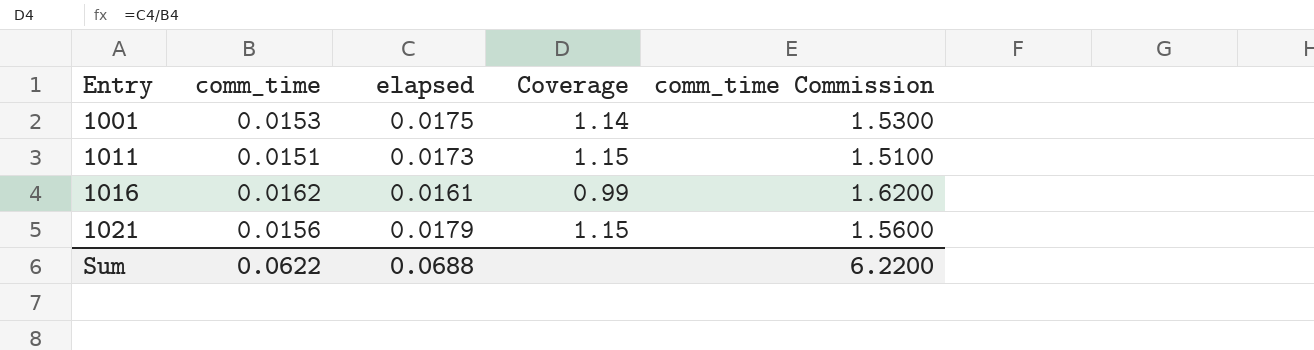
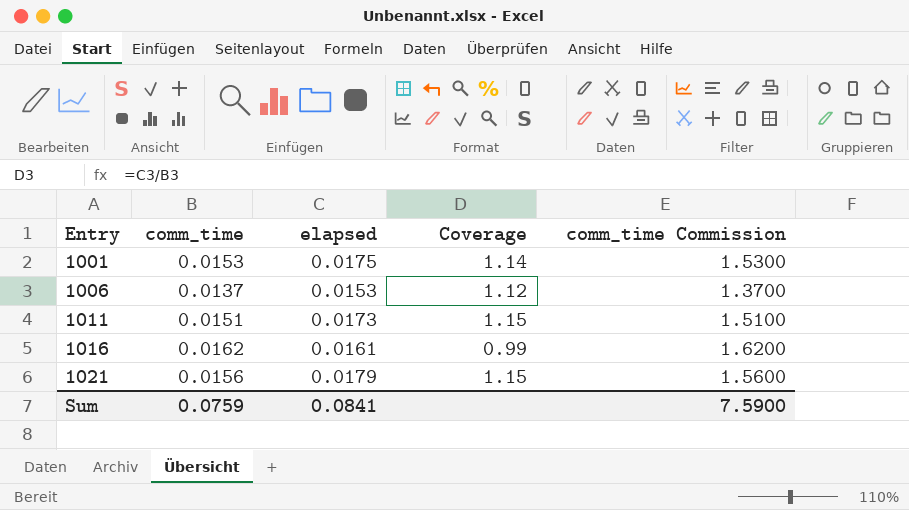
row 1006: none -> 0.0137 | 0.0153 | 1.12 | 1.3700
Sum | comm_time: 0.0622 -> 0.0759
Sum | elapsed: 0.0688 -> 0.0841
Sum | comm_time Commission: 6.2200 -> 7.5900

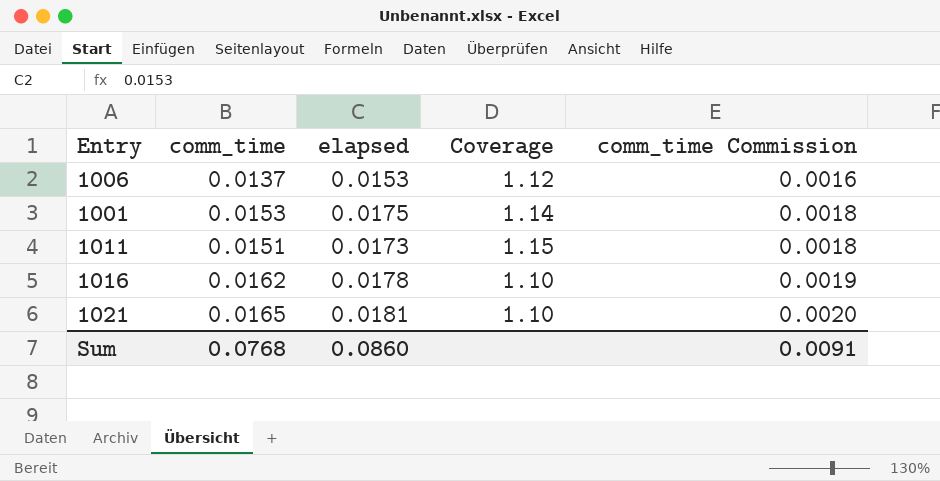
row order: Entry ascending -> comm_time Commission ascending
column comm_time Commission | formula: [comm_time] * 100 -> [comm_time] * 0.12
1016 | elapsed: 0.0161 -> 0.0178
1016 | Coverage: 0.99 -> 1.10
1021 | comm_time: 0.0156 -> 0.0165
1021 | elapsed: 0.0179 -> 0.0181
1021 | Coverage: 1.15 -> 1.10
Sum | comm_time: 0.0759 -> 0.0768
Sum | elapsed: 0.0841 -> 0.0860
Sum | comm_time Commission: 7.5900 -> 0.0091

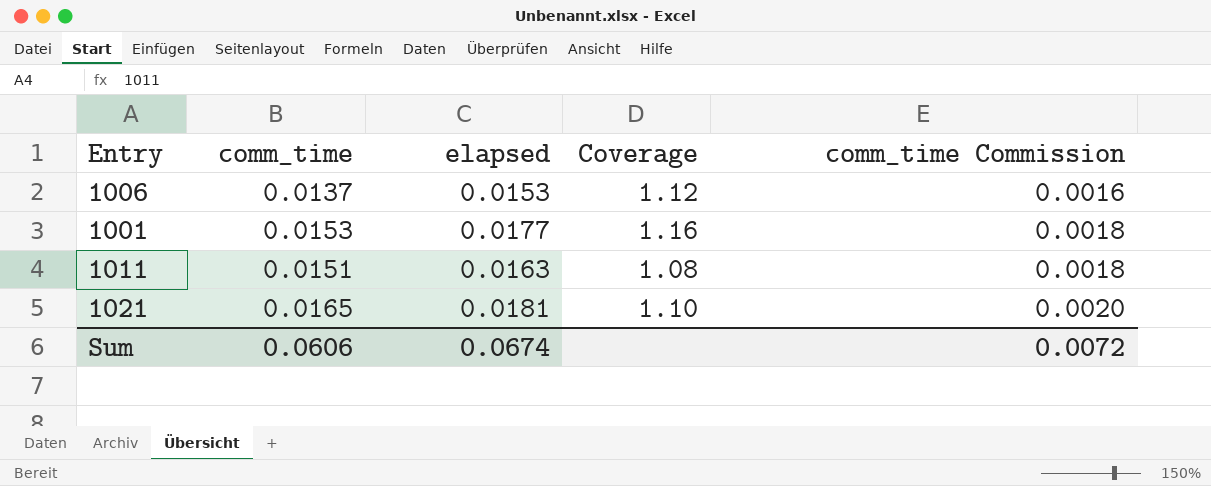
row 1016: 0.0162 | 0.0178 | 1.10 | 0.0019 -> none
1001 | elapsed: 0.0175 -> 0.0177
1001 | Coverage: 1.14 -> 1.16
1011 | elapsed: 0.0173 -> 0.0163
1011 | Coverage: 1.15 -> 1.08
Sum | comm_time: 0.0768 -> 0.0606
Sum | elapsed: 0.0860 -> 0.0674
Sum | comm_time Commission: 0.0091 -> 0.0072

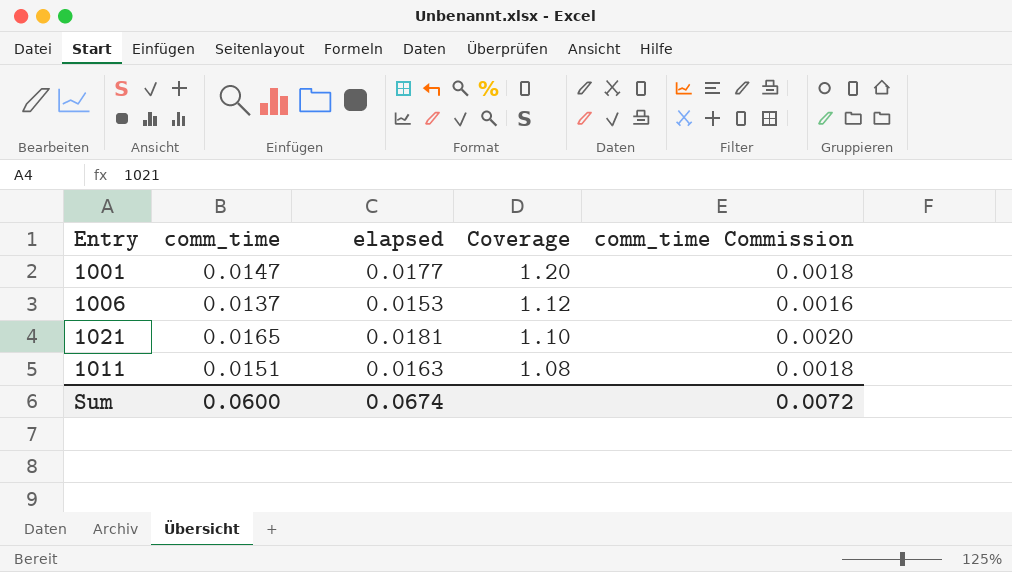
row order: comm_time Commission ascending -> Coverage descending
1001 | comm_time: 0.0153 -> 0.0147
1001 | Coverage: 1.16 -> 1.20
Sum | comm_time: 0.0606 -> 0.0600

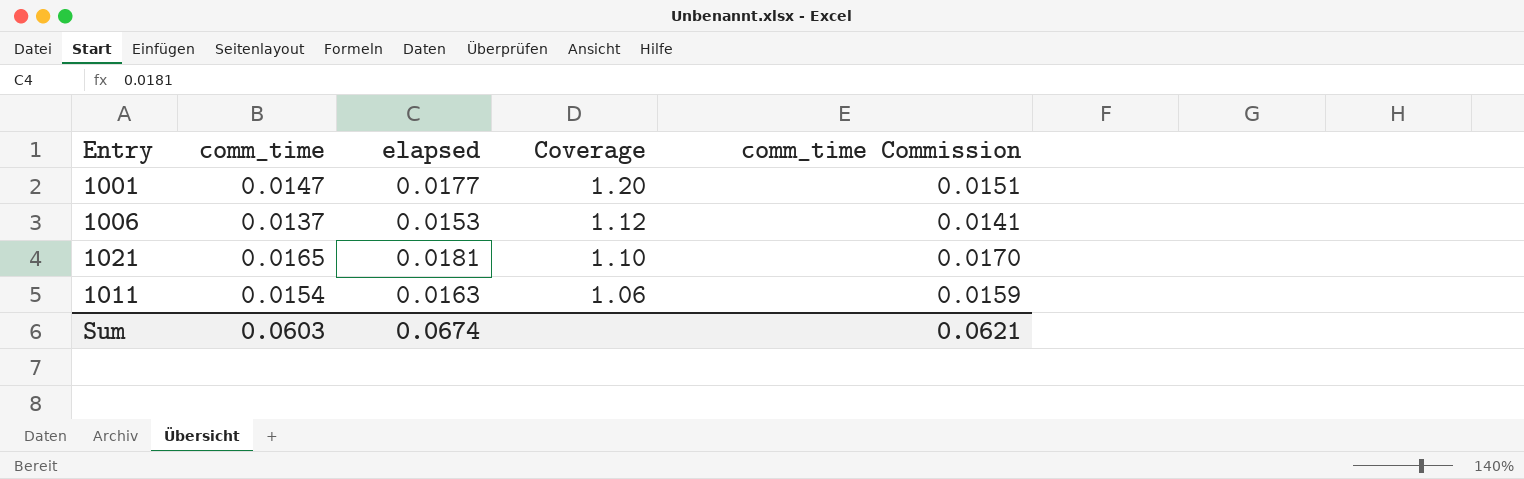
column comm_time Commission | formula: [comm_time] * 0.12 -> [comm_time] * 1.03
1011 | comm_time: 0.0151 -> 0.0154
1011 | Coverage: 1.08 -> 1.06
Sum | comm_time: 0.0600 -> 0.0603
Sum | comm_time Commission: 0.0072 -> 0.0621

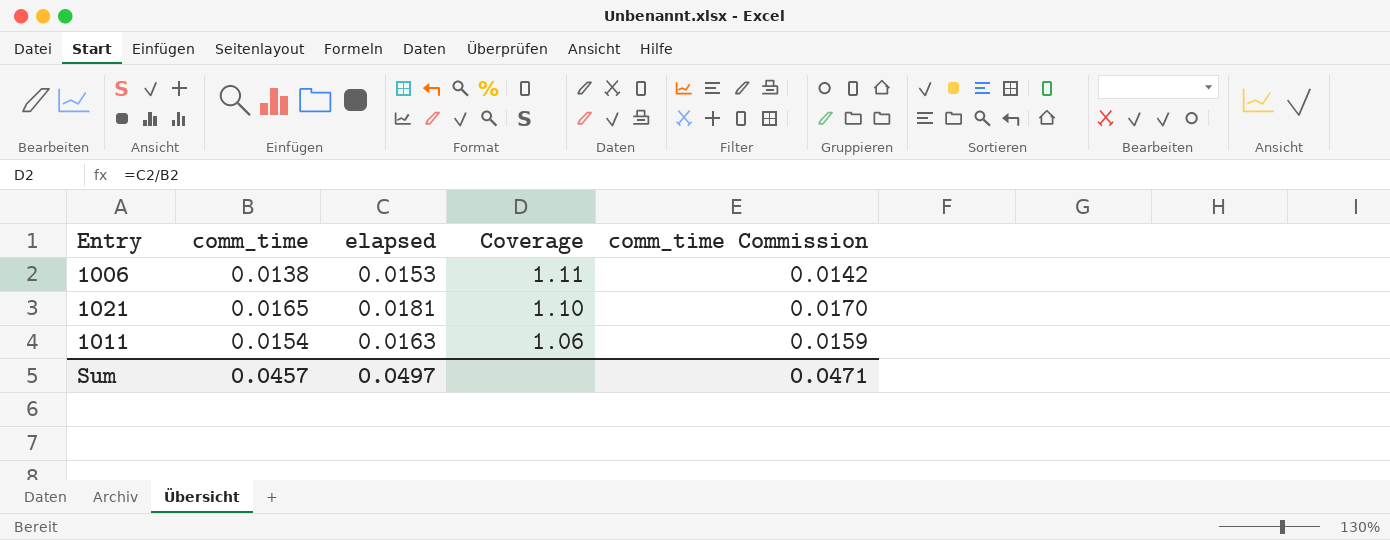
row 1001: 0.0147 | 0.0177 | 1.20 | 0.0151 -> none
1006 | comm_time: 0.0137 -> 0.0138
1006 | Coverage: 1.12 -> 1.11
1006 | comm_time Commission: 0.0141 -> 0.0142
Sum | comm_time: 0.0603 -> 0.0457
Sum | elapsed: 0.0674 -> 0.0497
Sum | comm_time Commission: 0.0621 -> 0.0471

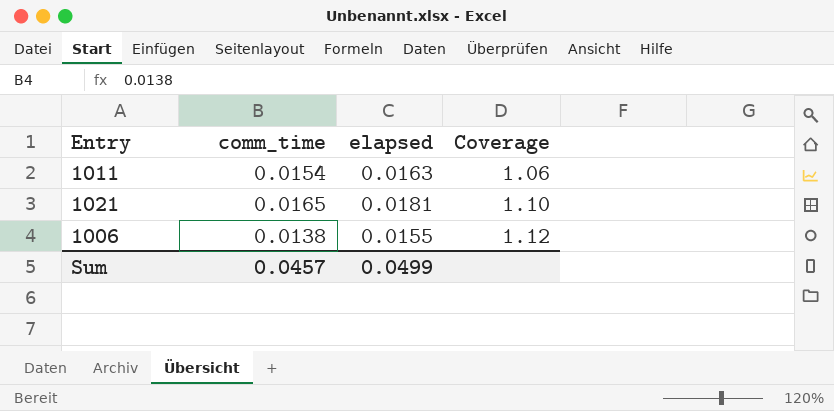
row order: Coverage descending -> Coverage ascending
column comm_time Commission | formula: [comm_time] * 1.03 -> none
1006 | elapsed: 0.0153 -> 0.0155
1006 | Coverage: 1.11 -> 1.12
Sum | elapsed: 0.0497 -> 0.0499

